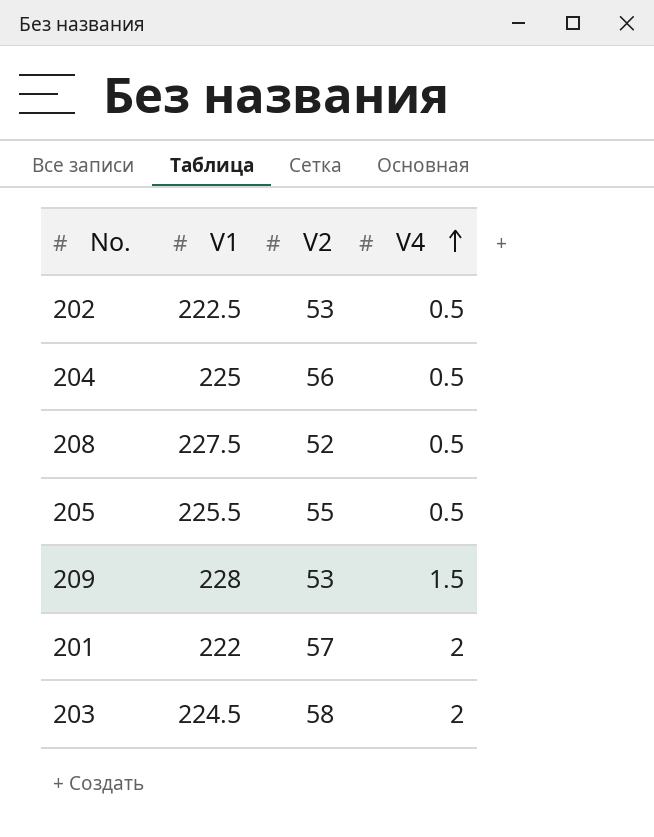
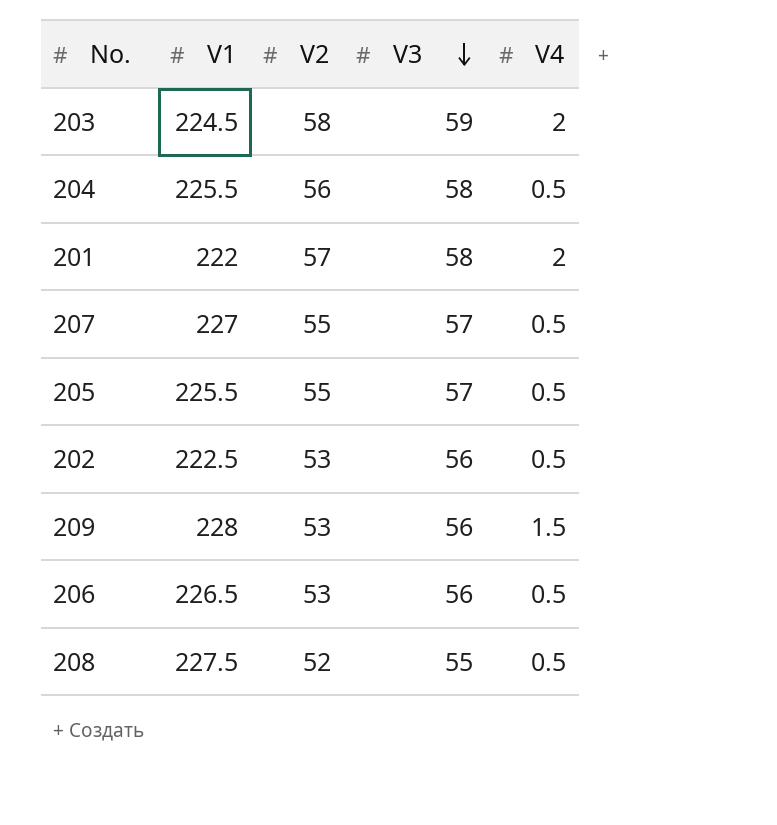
row order: V4 ascending -> V3 descending
column V3 | position: none -> 4
204 | V1: 225 -> 225.5
row 207: none -> 227 | 55 | 57 | 0.5
row 206: none -> 226.5 | 53 | 56 | 0.5

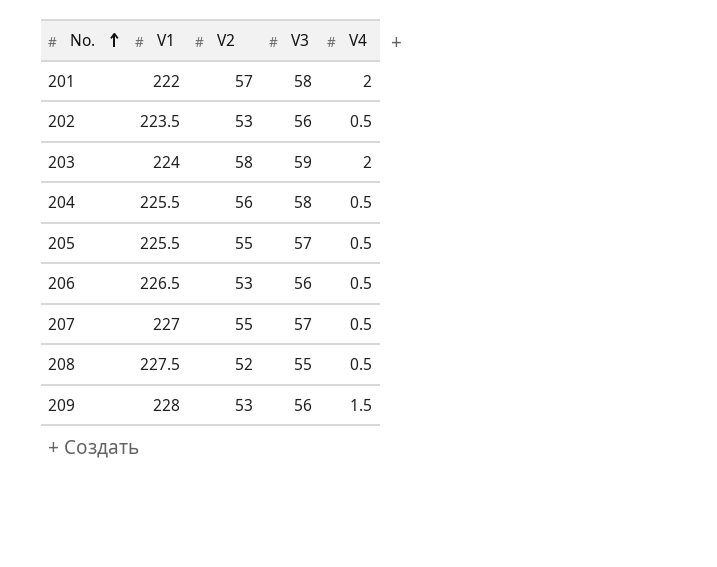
row order: V3 descending -> No. ascending
202 | V1: 222.5 -> 223.5
203 | V1: 224.5 -> 224

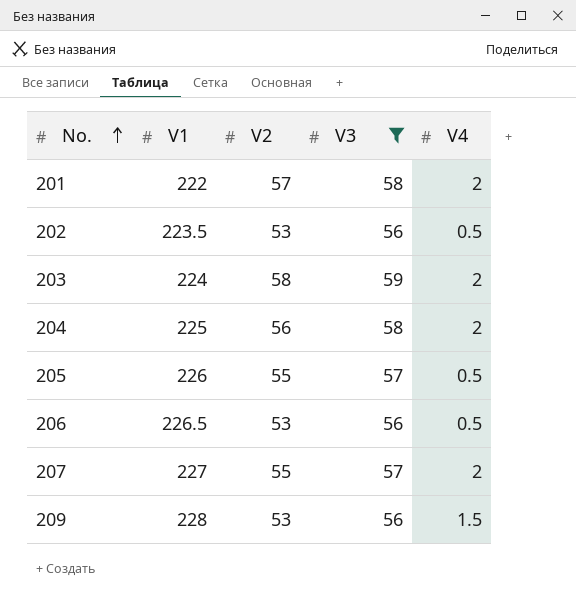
filter: none -> V3 != 55
204 | V1: 225.5 -> 225
204 | V4: 0.5 -> 2
205 | V1: 225.5 -> 226
207 | V4: 0.5 -> 2

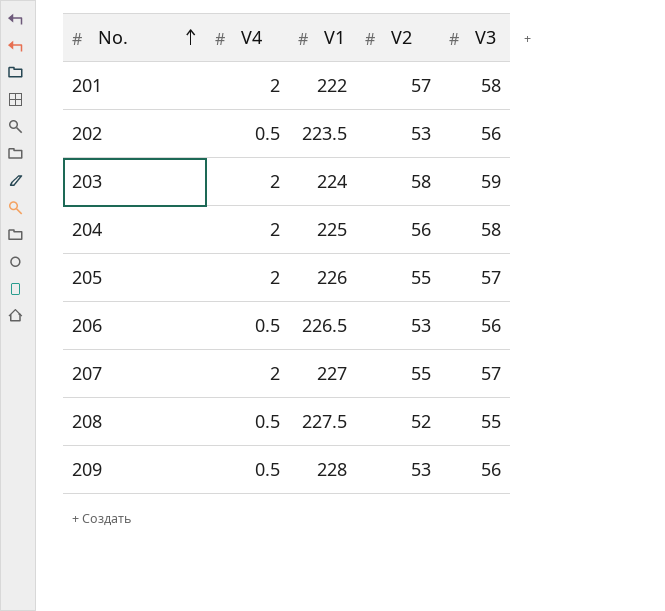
filter: V3 != 55 -> none
column V4 | position: 5 -> 2
205 | V4: 0.5 -> 2
209 | V4: 1.5 -> 0.5

